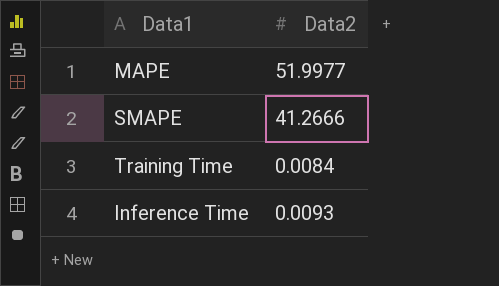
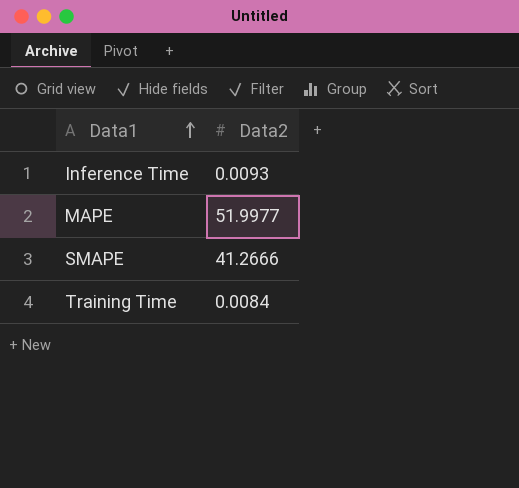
row order: none -> Data1 ascending

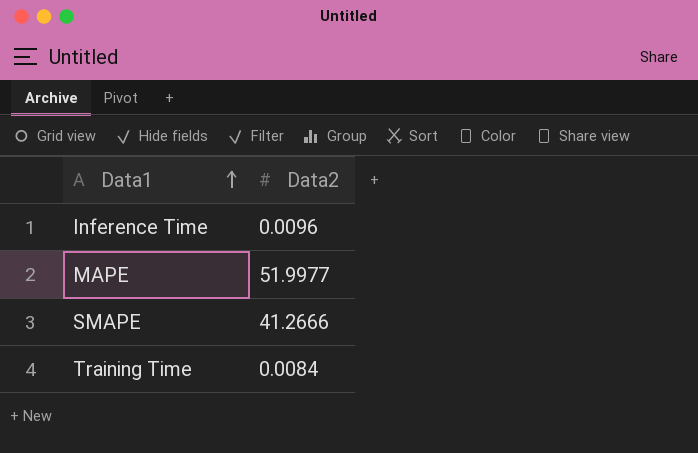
Inference Time | Data2: 0.0093 -> 0.0096

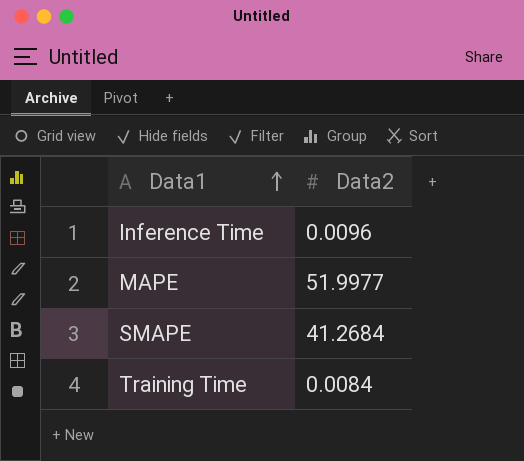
SMAPE | Data2: 41.2666 -> 41.2684

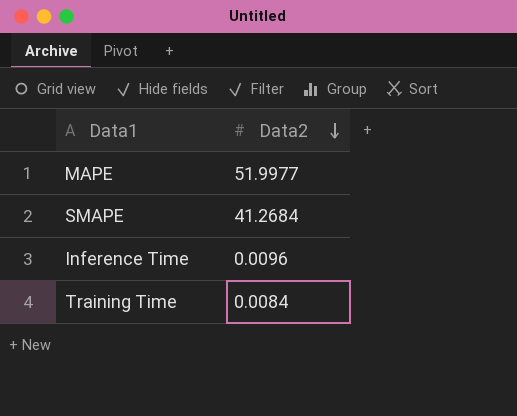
row order: Data1 ascending -> Data2 descending

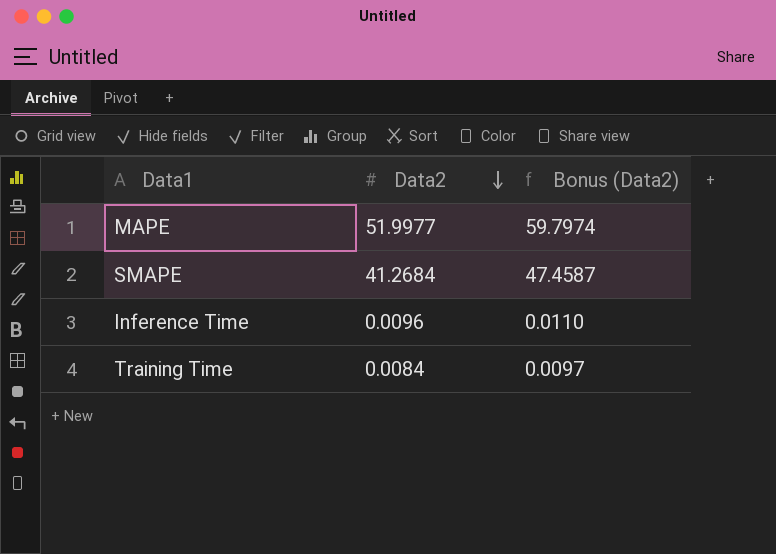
column Bonus (Data2) | formula: none -> [Data2] * 1.15

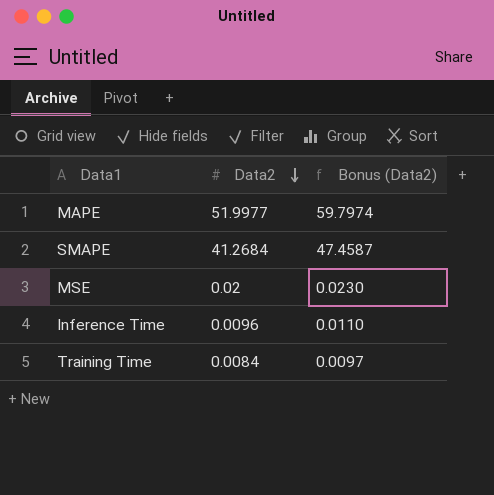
row MSE: none -> 0.02 | 0.0230

